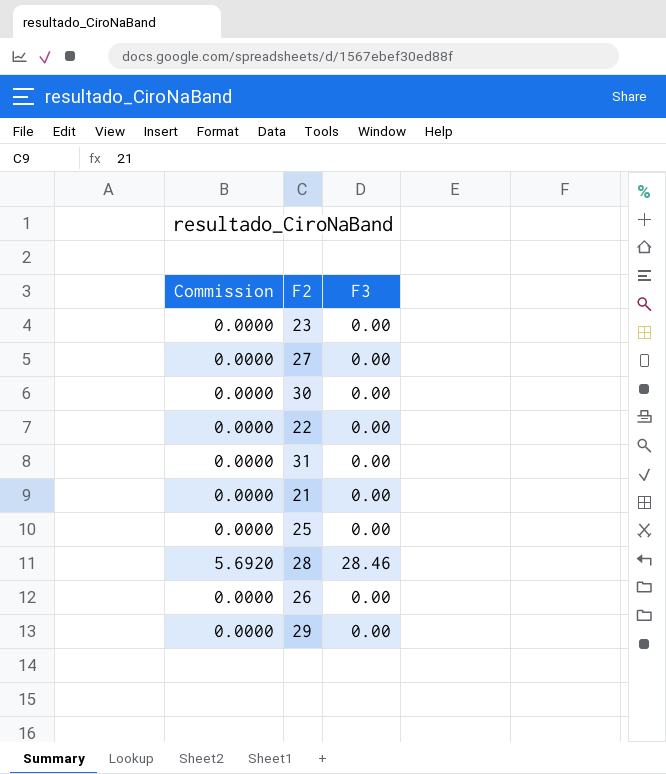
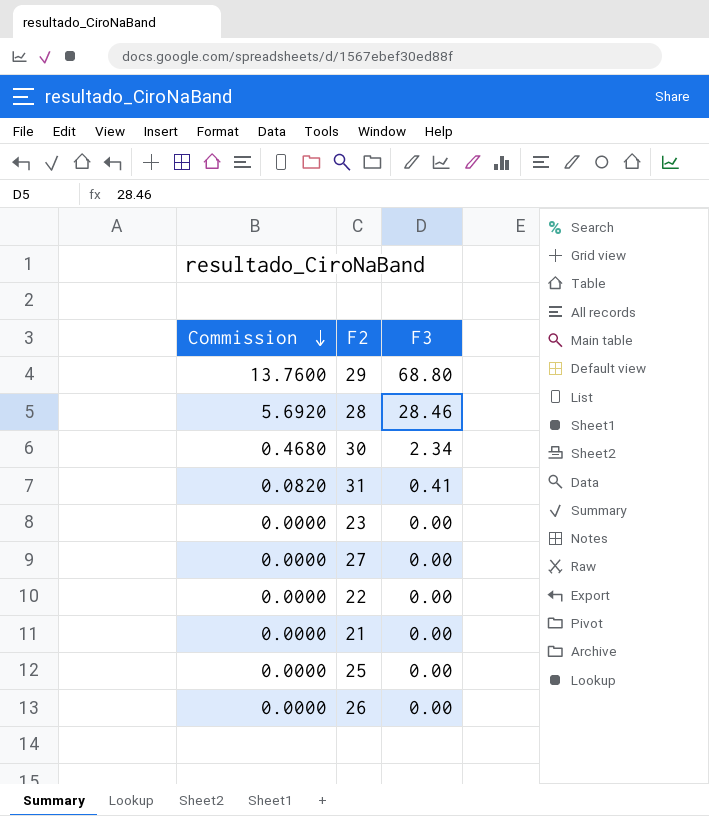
row order: none -> Commission descending
29 | Commission: 0.0000 -> 13.7600
29 | F3: 0.00 -> 68.80
30 | Commission: 0.0000 -> 0.4680
30 | F3: 0.00 -> 2.34
31 | Commission: 0.0000 -> 0.0820
31 | F3: 0.00 -> 0.41

